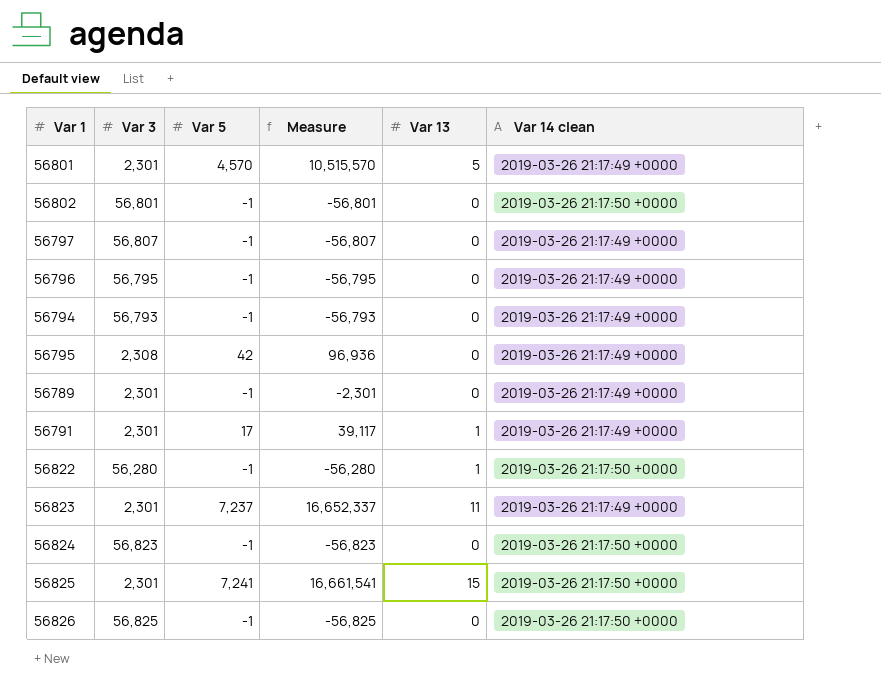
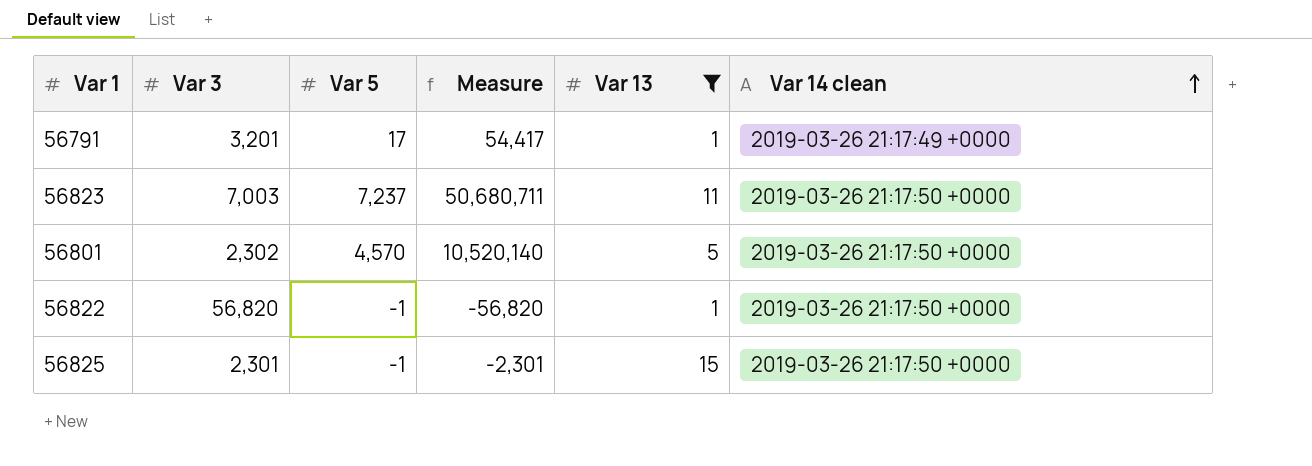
filter: none -> Var 13 != 0
row order: none -> Var 14 clean ascending
56791 | Var 3: 2,301 -> 3,201
56791 | Measure: 39,117 -> 54,417
56823 | Var 3: 2,301 -> 7,003
56823 | Measure: 16,652,337 -> 50,680,711
56823 | Var 14 clean: 2019-03-26 21:17:49 +0000 -> 2019-03-26 21:17:50 +0000
56801 | Var 3: 2,301 -> 2,302
56801 | Measure: 10,515,570 -> 10,520,140
56801 | Var 14 clean: 2019-03-26 21:17:49 +0000 -> 2019-03-26 21:17:50 +0000
56822 | Var 3: 56,280 -> 56,820
56822 | Measure: -56,280 -> -56,820
56825 | Var 5: 7,241 -> -1
56825 | Measure: 16,661,541 -> -2,301

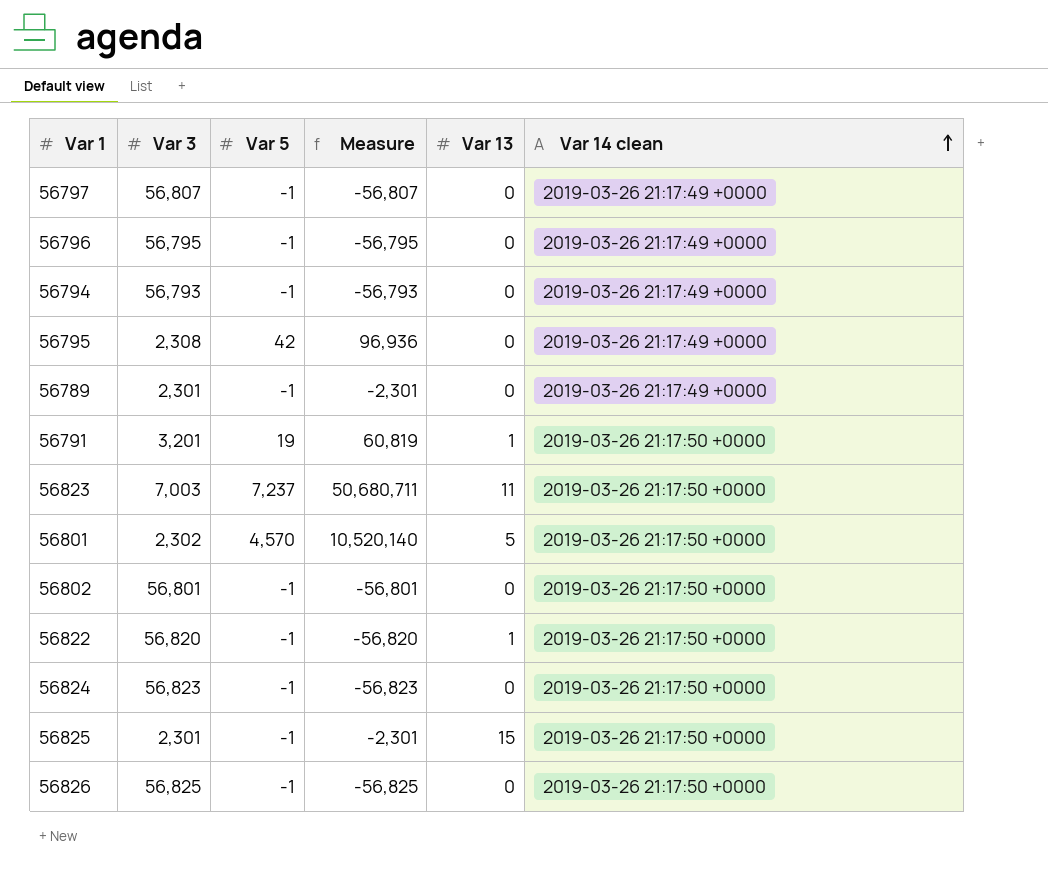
filter: Var 13 != 0 -> none
56791 | Var 5: 17 -> 19
56791 | Measure: 54,417 -> 60,819
56791 | Var 14 clean: 2019-03-26 21:17:49 +0000 -> 2019-03-26 21:17:50 +0000

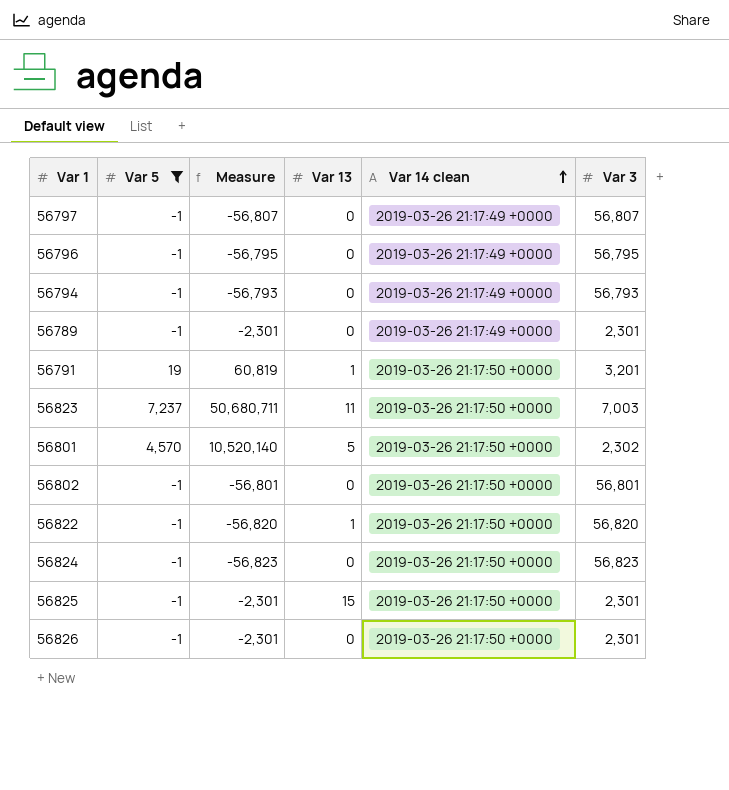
filter: none -> Var 5 != 42
column Var 3 | position: 2 -> 6
56826 | Measure: -56,825 -> -2,301
56826 | Var 3: 56,825 -> 2,301

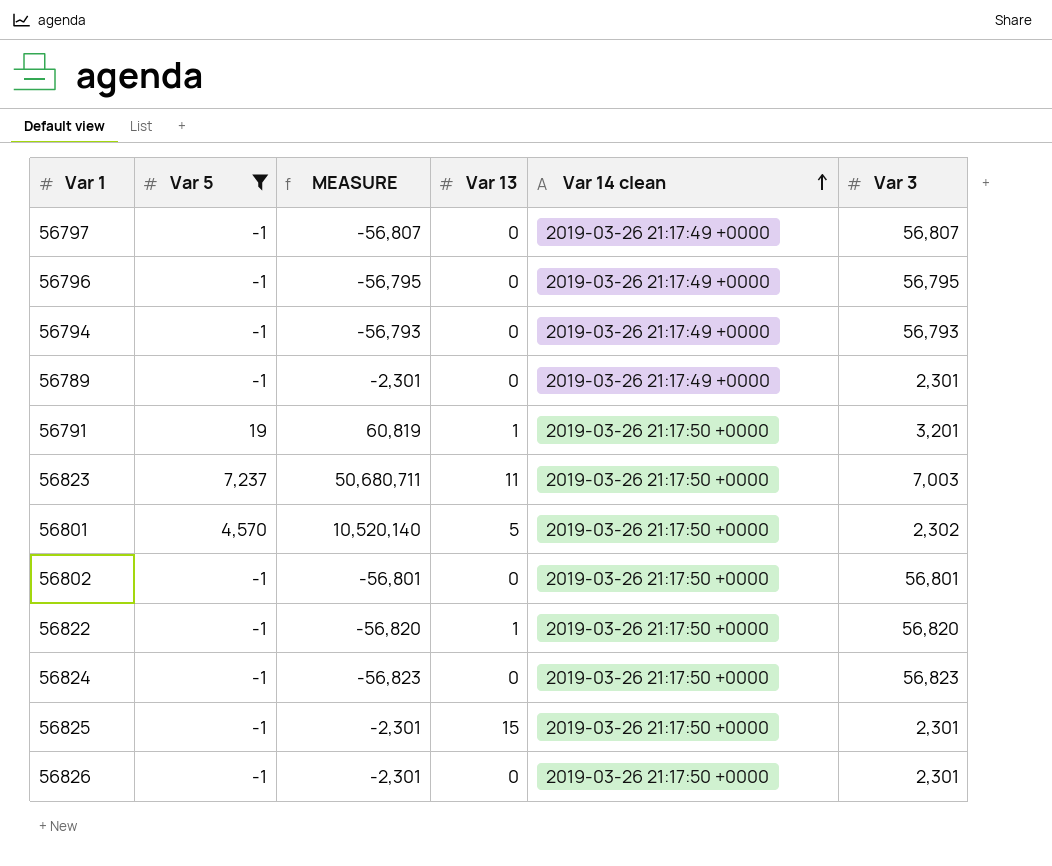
column name: Measure -> MEASURE

